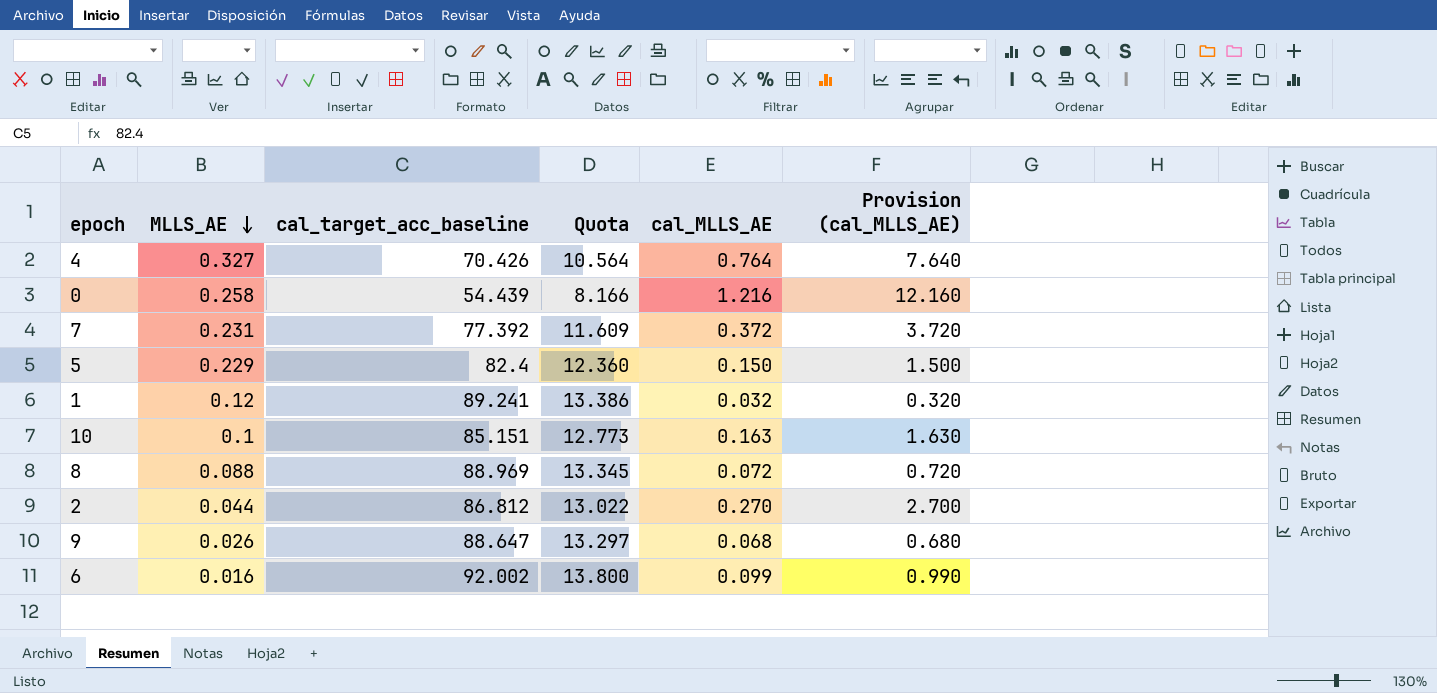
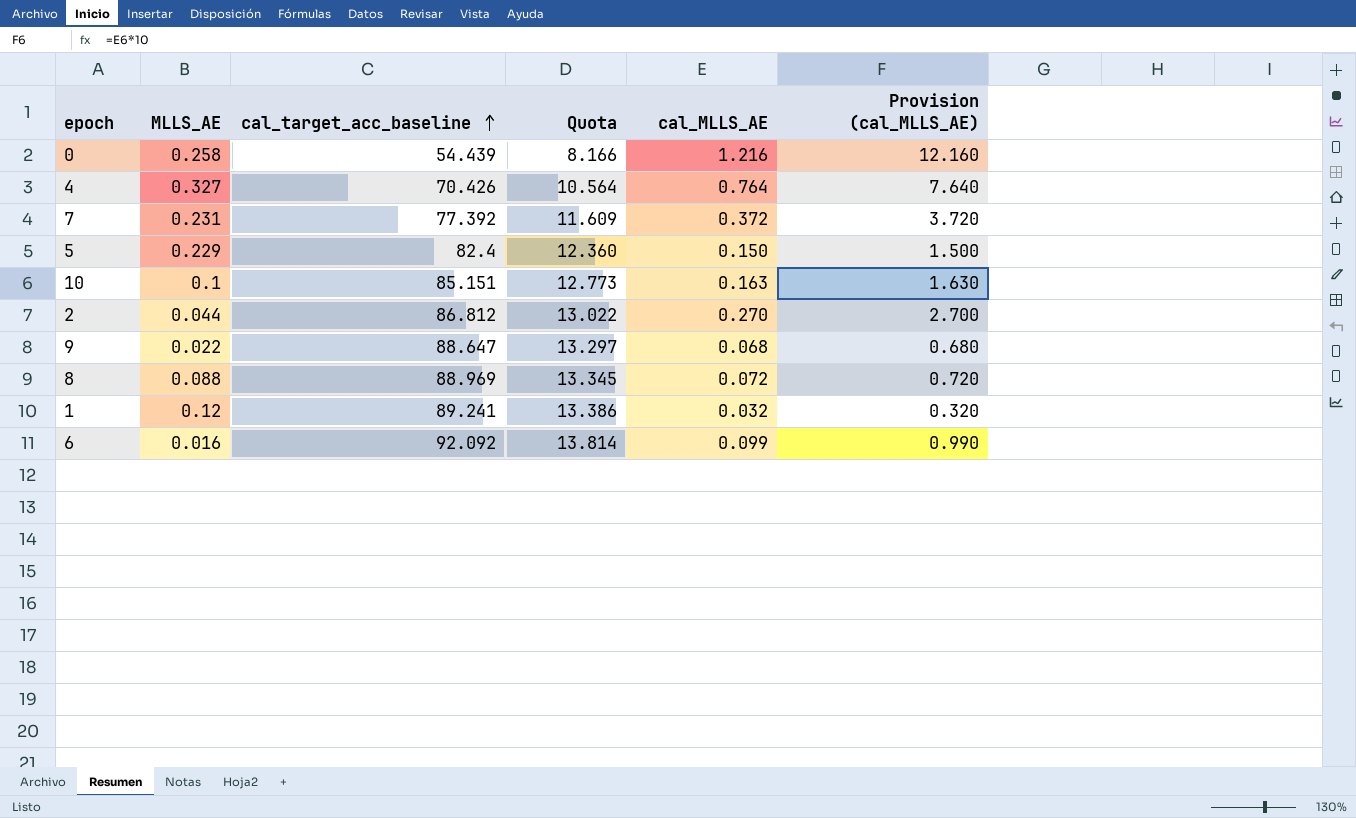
row order: MLLS_AE descending -> cal_target_acc_baseline ascending
9 | MLLS_AE: 0.026 -> 0.022
6 | cal_target_acc_baseline: 92.002 -> 92.092
6 | Quota: 13.800 -> 13.814

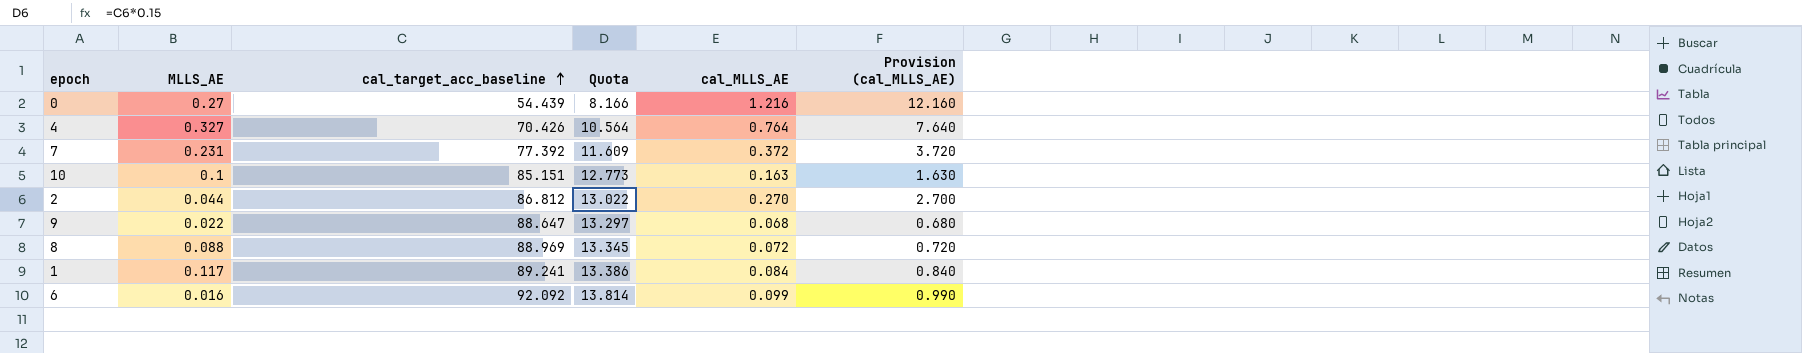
row 5: 0.229 | 82.4 | 12.360 | 0.150 | 1.500 -> none
0 | MLLS_AE: 0.258 -> 0.27
1 | MLLS_AE: 0.12 -> 0.117
1 | cal_MLLS_AE: 0.032 -> 0.084
1 | Provision (cal_MLLS_AE): 0.320 -> 0.840

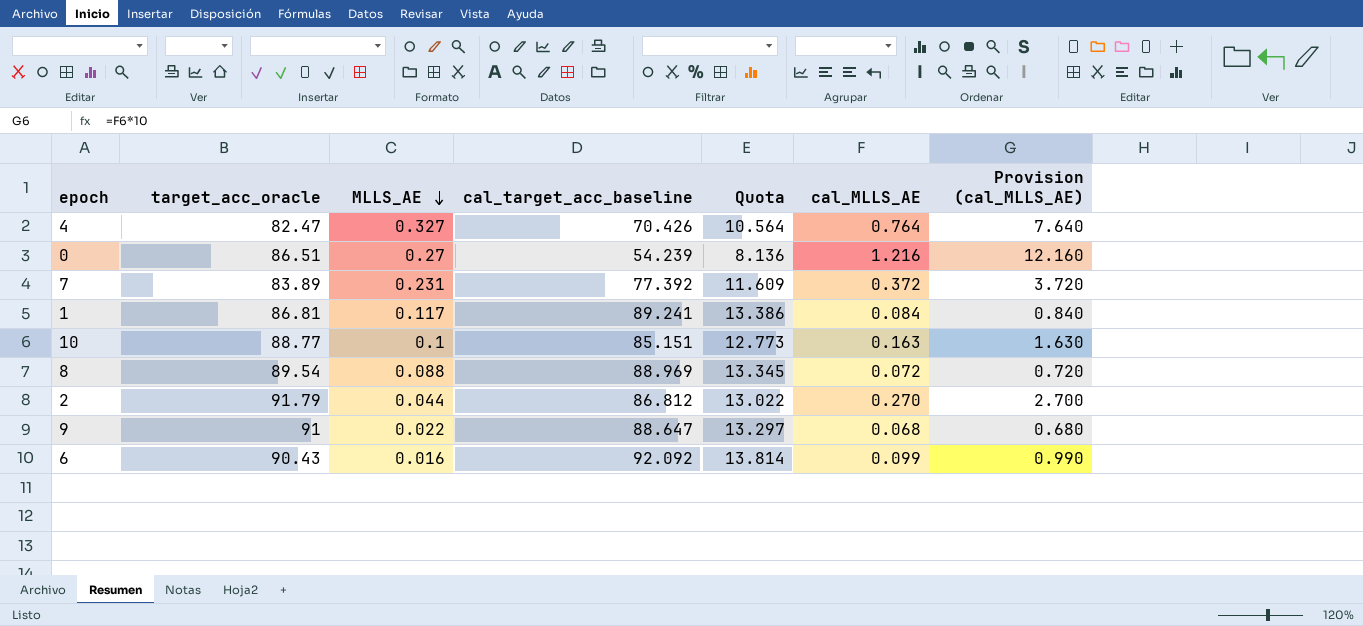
row order: cal_target_acc_baseline ascending -> MLLS_AE descending
column target_acc_oracle | position: none -> 2
0 | cal_target_acc_baseline: 54.439 -> 54.239
0 | Quota: 8.166 -> 8.136

